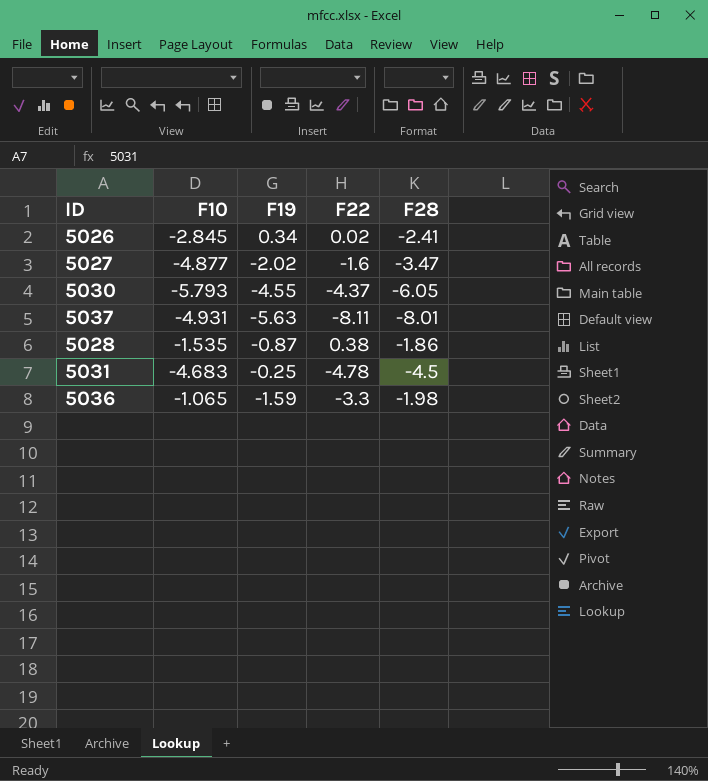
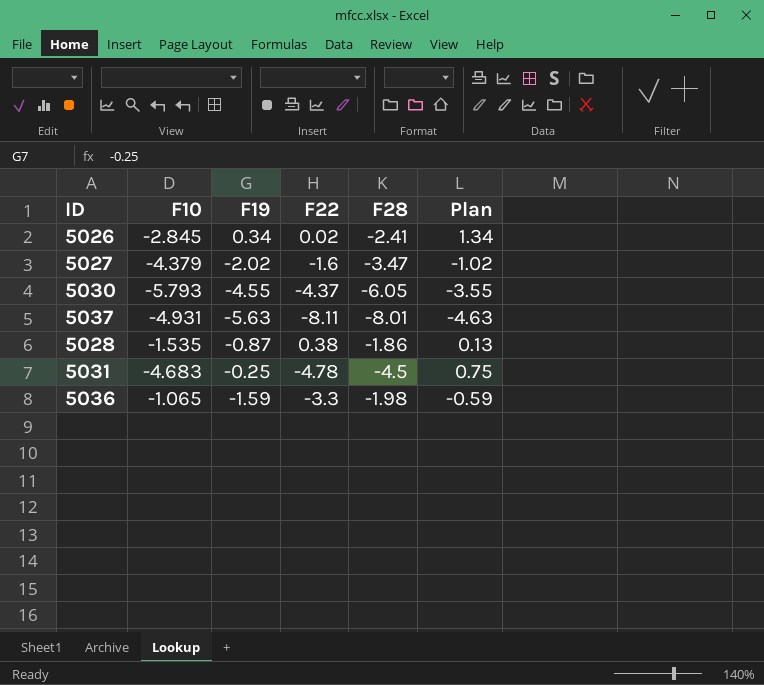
column Plan | formula: none -> [F19] + 1
5027 | F10: -4.877 -> -4.379

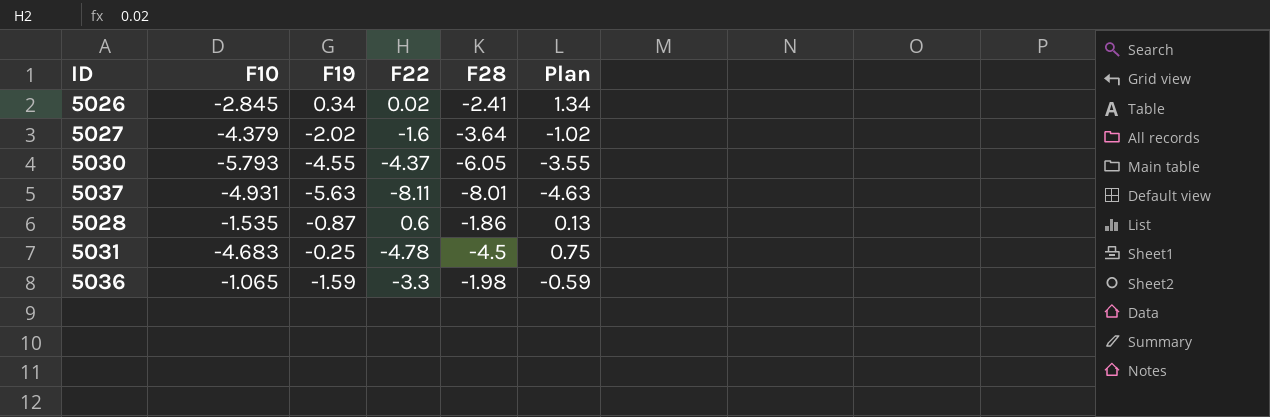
5027 | F28: -3.47 -> -3.64
5028 | F22: 0.38 -> 0.6

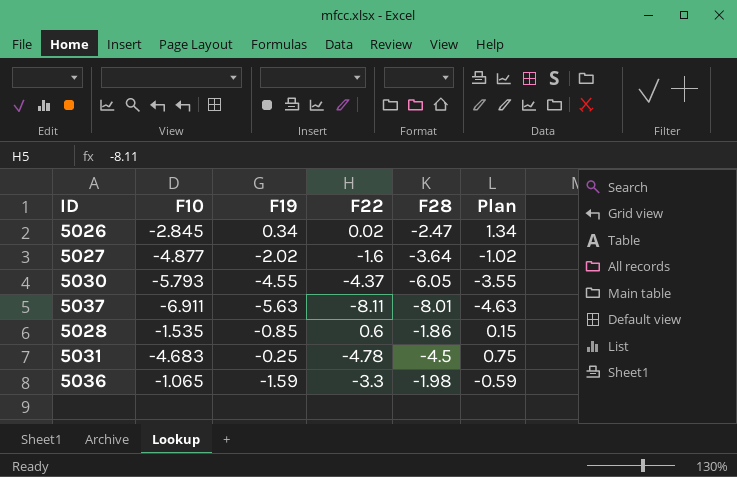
5026 | F28: -2.41 -> -2.47
5027 | F10: -4.379 -> -4.877
5037 | F10: -4.931 -> -6.911
5028 | F19: -0.87 -> -0.85
5028 | Plan: 0.13 -> 0.15

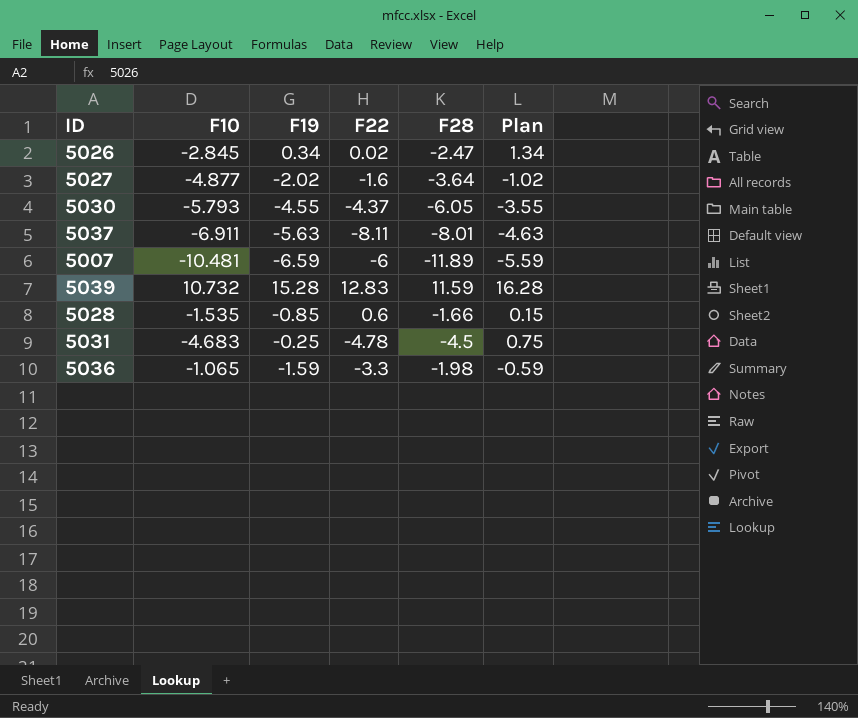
row 5007: none -> -10.481 | -6.59 | -6 | -11.89 | -5.59
row 5039: none -> 10.732 | 15.28 | 12.83 | 11.59 | 16.28
5028 | F28: -1.86 -> -1.66

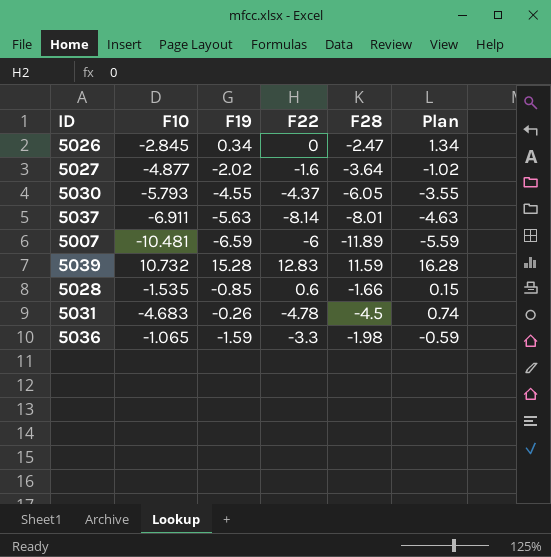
5026 | F22: 0.02 -> 0
5037 | F22: -8.11 -> -8.14
5031 | F19: -0.25 -> -0.26
5031 | Plan: 0.75 -> 0.74

